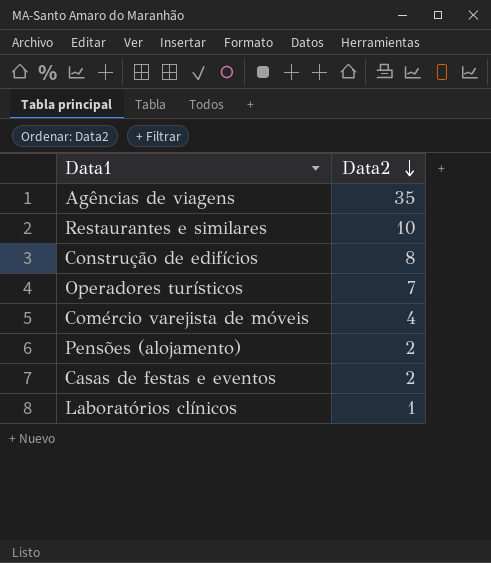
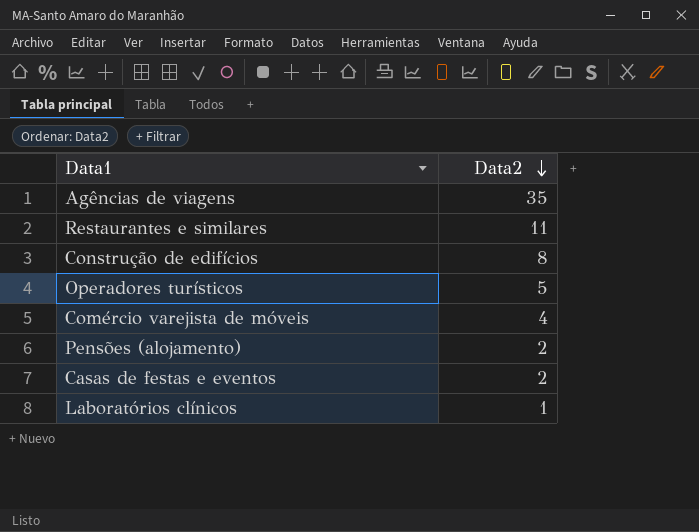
Restaurantes e similares | Data2: 10 -> 11
Operadores turísticos | Data2: 7 -> 5

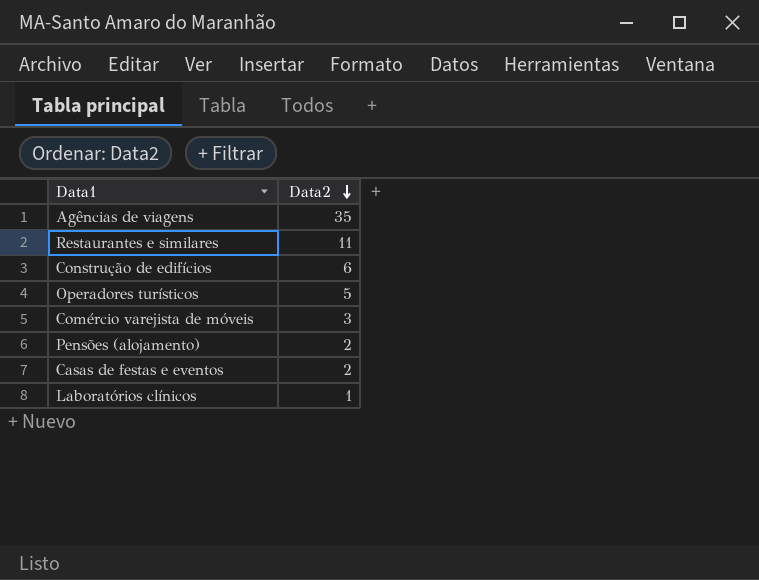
Construção de edifícios | Data2: 8 -> 6
Comércio varejista de móveis | Data2: 4 -> 3

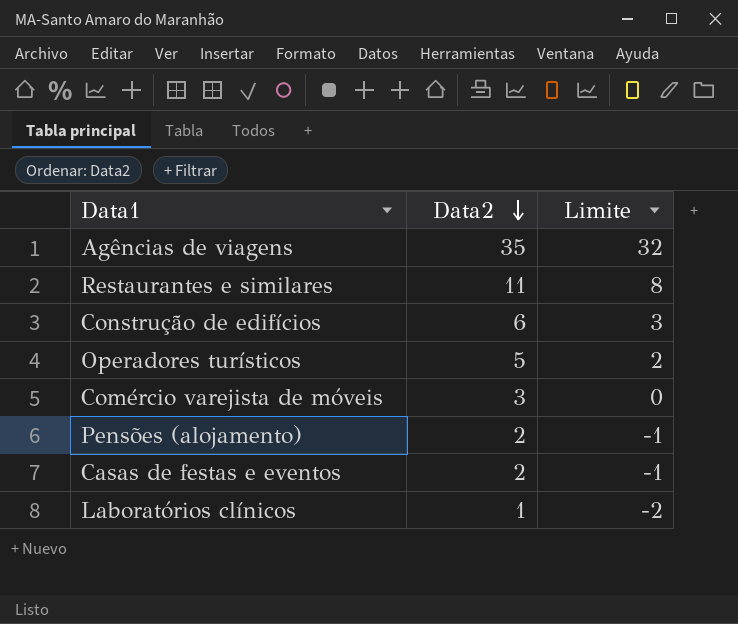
column Limite | formula: none -> [Data2] - 3

